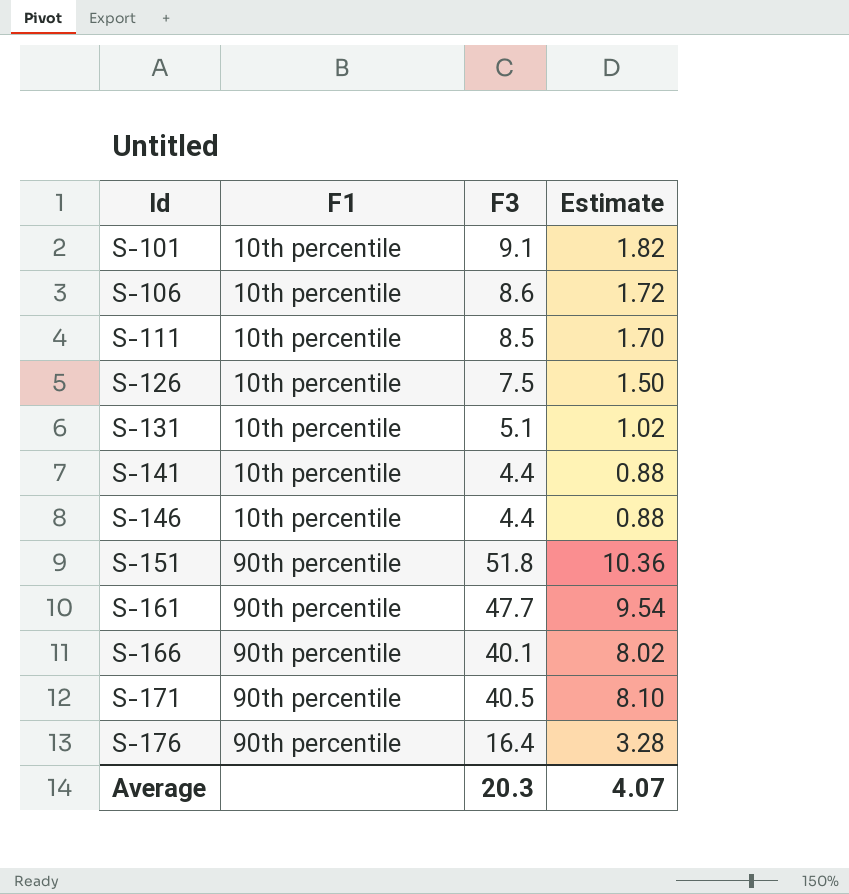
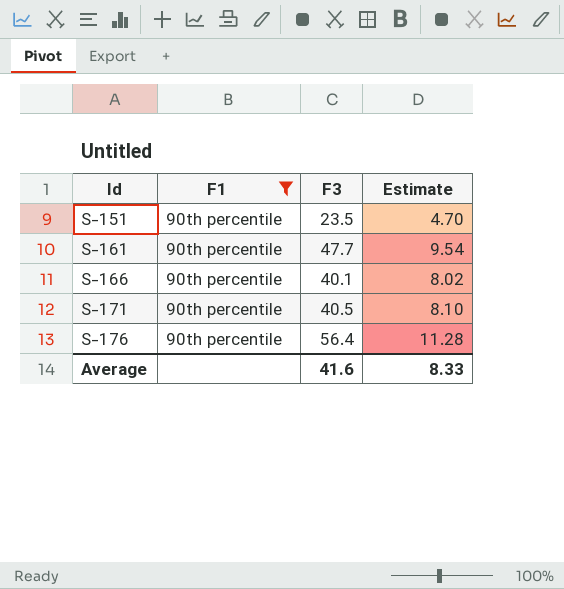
filter: none -> F1 = 90th percentile
S-151 | F3: 51.8 -> 23.5
S-151 | Estimate: 10.36 -> 4.70
S-176 | F3: 16.4 -> 56.4
S-176 | Estimate: 3.28 -> 11.28
Average | F3: 20.3 -> 41.6
Average | Estimate: 4.07 -> 8.33

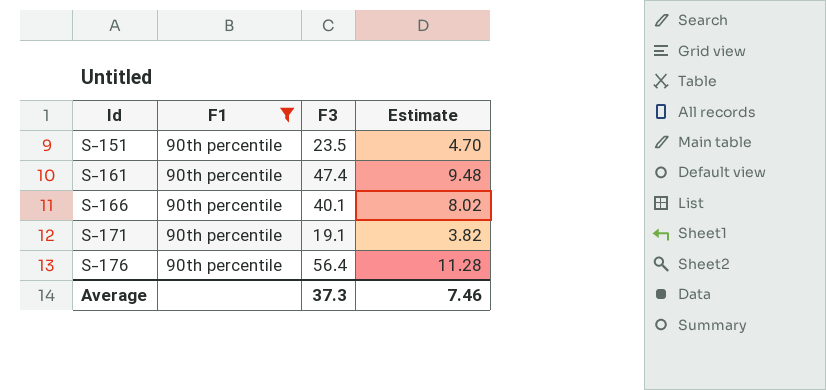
S-161 | F3: 47.7 -> 47.4
S-161 | Estimate: 9.54 -> 9.48
S-171 | F3: 40.5 -> 19.1
S-171 | Estimate: 8.10 -> 3.82
Average | F3: 41.6 -> 37.3
Average | Estimate: 8.33 -> 7.46

